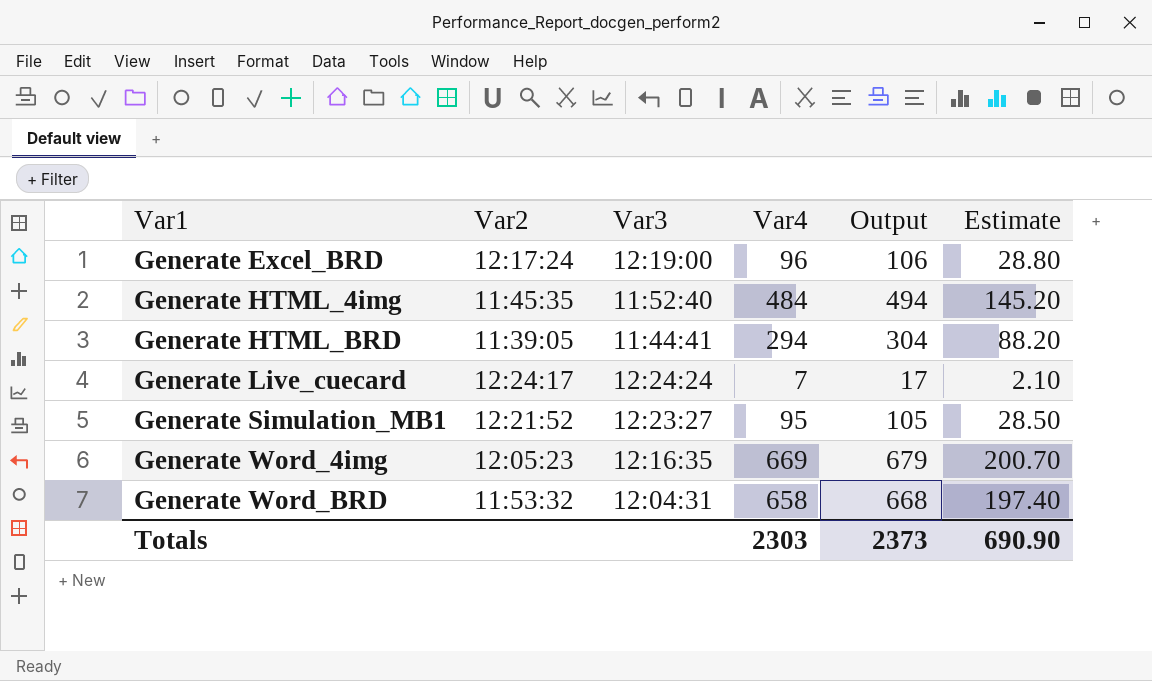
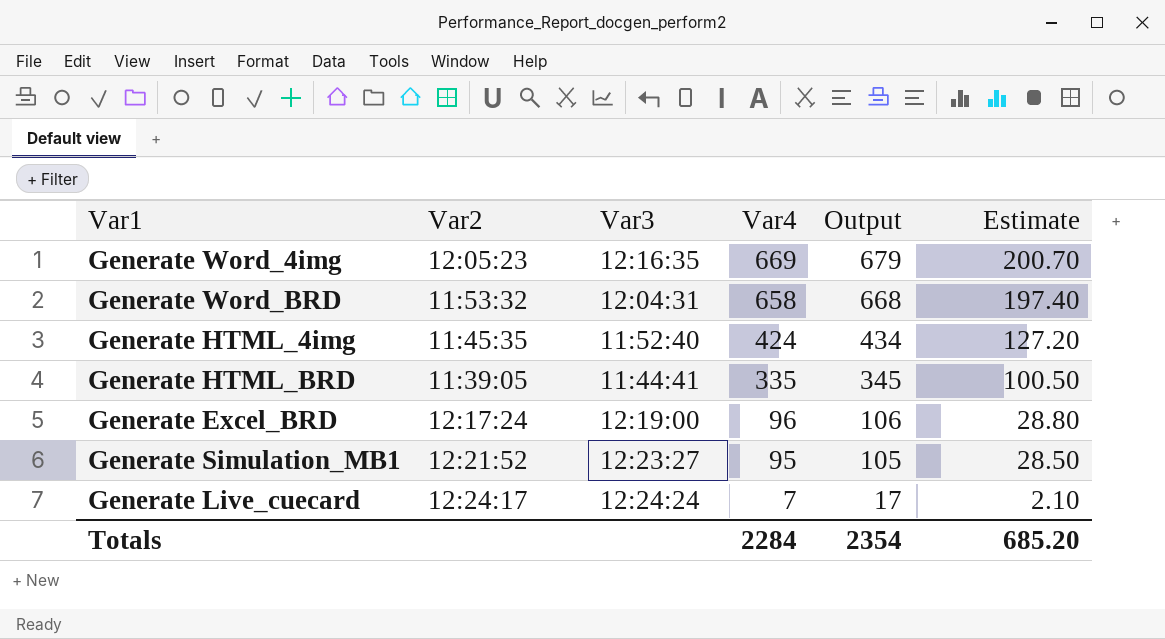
row order: Var1 ascending -> Var4 descending
Generate HTML_4img | Var4: 484 -> 424
Generate HTML_4img | Output: 494 -> 434
Generate HTML_4img | Estimate: 145.20 -> 127.20
Generate HTML_BRD | Var4: 294 -> 335
Generate HTML_BRD | Output: 304 -> 345
Generate HTML_BRD | Estimate: 88.20 -> 100.50
Totals | Var4: 2303 -> 2284
Totals | Output: 2373 -> 2354
Totals | Estimate: 690.90 -> 685.20

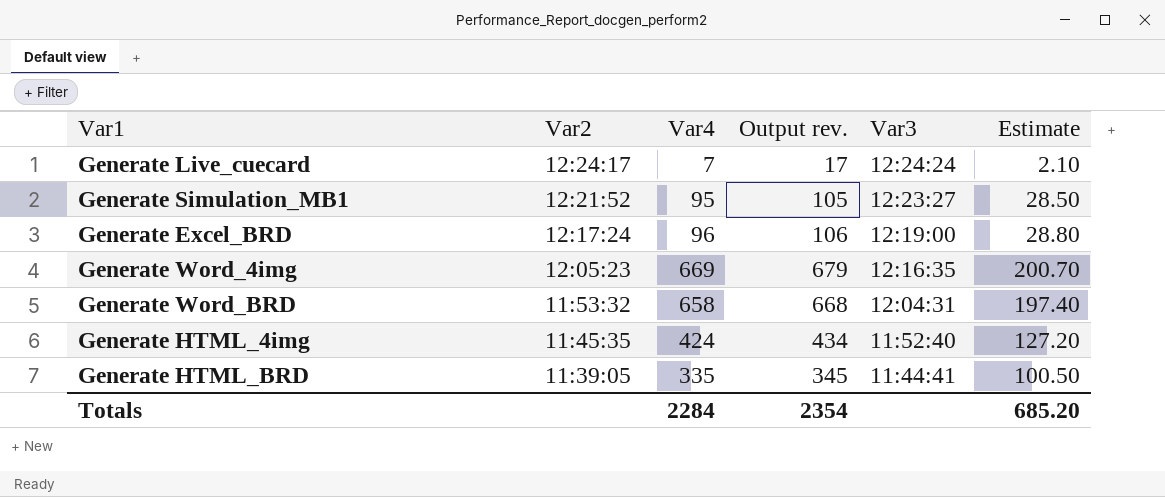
row order: Var4 descending -> Var2 descending
column name: Output -> Output rev.
column Var3 | position: 3 -> 5

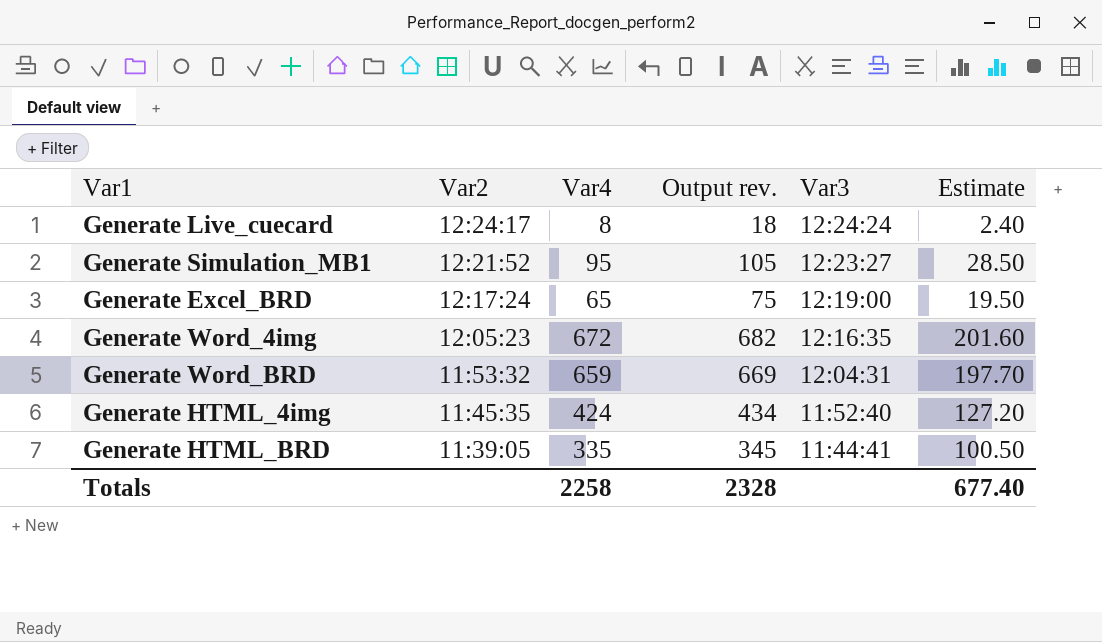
Generate Live_cuecard | Var4: 7 -> 8
Generate Live_cuecard | Output rev.: 17 -> 18
Generate Live_cuecard | Estimate: 2.10 -> 2.40
Generate Excel_BRD | Var4: 96 -> 65
Generate Excel_BRD | Output rev.: 106 -> 75
Generate Excel_BRD | Estimate: 28.80 -> 19.50
Generate Word_4img | Var4: 669 -> 672
Generate Word_4img | Output rev.: 679 -> 682
Generate Word_4img | Estimate: 200.70 -> 201.60
Generate Word_BRD | Var4: 658 -> 659
Generate Word_BRD | Output rev.: 668 -> 669
Generate Word_BRD | Estimate: 197.40 -> 197.70
Totals | Var4: 2284 -> 2258
Totals | Output rev.: 2354 -> 2328
Totals | Estimate: 685.20 -> 677.40

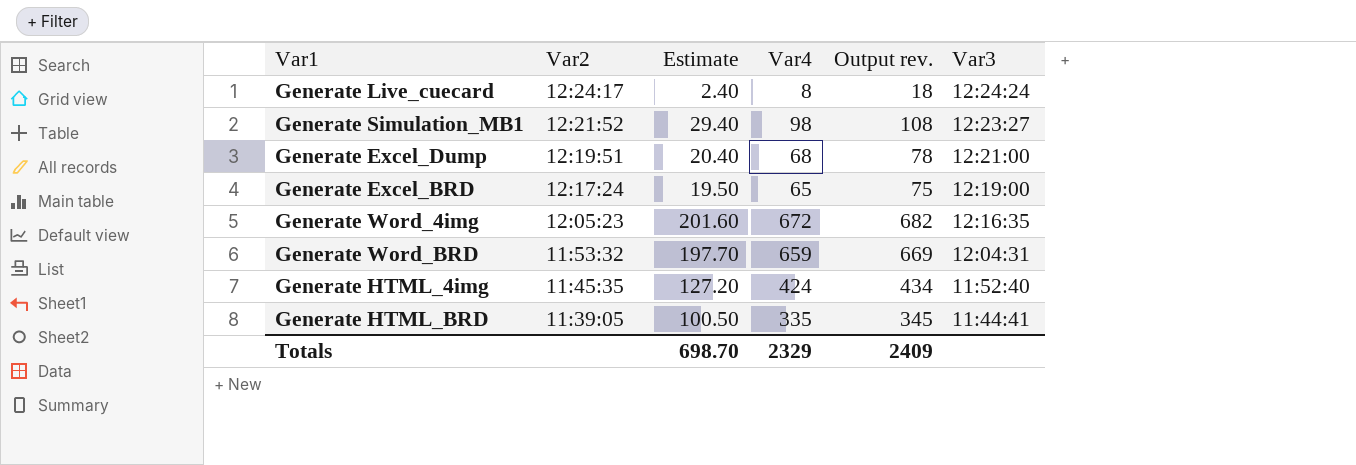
column Estimate | position: 6 -> 3
Generate Simulation_MB1 | Estimate: 28.50 -> 29.40
Generate Simulation_MB1 | Var4: 95 -> 98
Generate Simulation_MB1 | Output rev.: 105 -> 108
row Generate Excel_Dump: none -> 12:19:51 | 20.40 | 68 | 78 | 12:21:00
Totals | Estimate: 677.40 -> 698.70
Totals | Var4: 2258 -> 2329
Totals | Output rev.: 2328 -> 2409

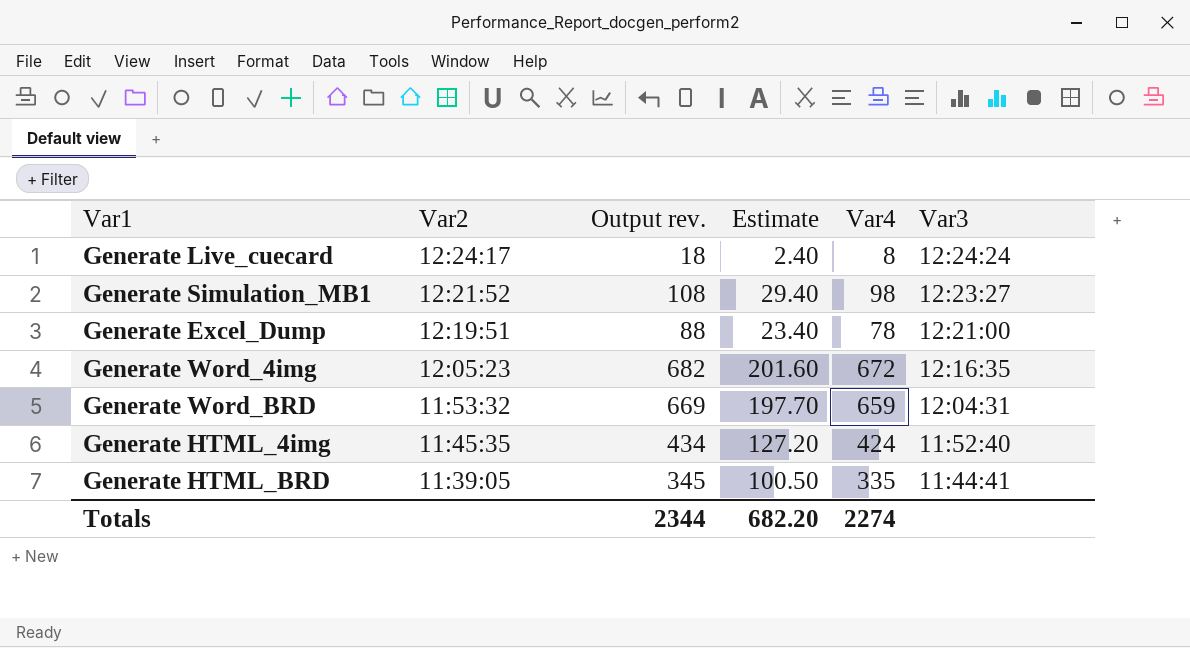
column Output rev. | position: 5 -> 3
row Generate Excel_BRD: 12:17:24 | 19.50 | 65 | 75 | 12:19:00 -> none
Generate Excel_Dump | Output rev.: 78 -> 88
Generate Excel_Dump | Estimate: 20.40 -> 23.40
Generate Excel_Dump | Var4: 68 -> 78
Totals | Output rev.: 2409 -> 2344
Totals | Estimate: 698.70 -> 682.20
Totals | Var4: 2329 -> 2274

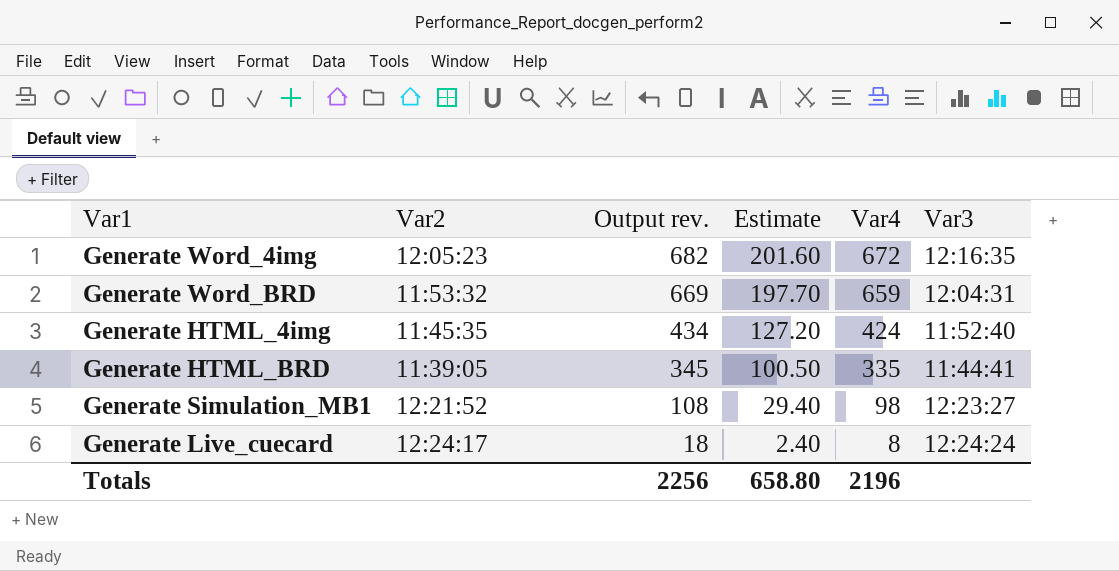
row order: Var2 descending -> Output rev. descending
row Generate Excel_Dump: 12:19:51 | 88 | 23.40 | 78 | 12:21:00 -> none
Totals | Output rev.: 2344 -> 2256
Totals | Estimate: 682.20 -> 658.80
Totals | Var4: 2274 -> 2196

